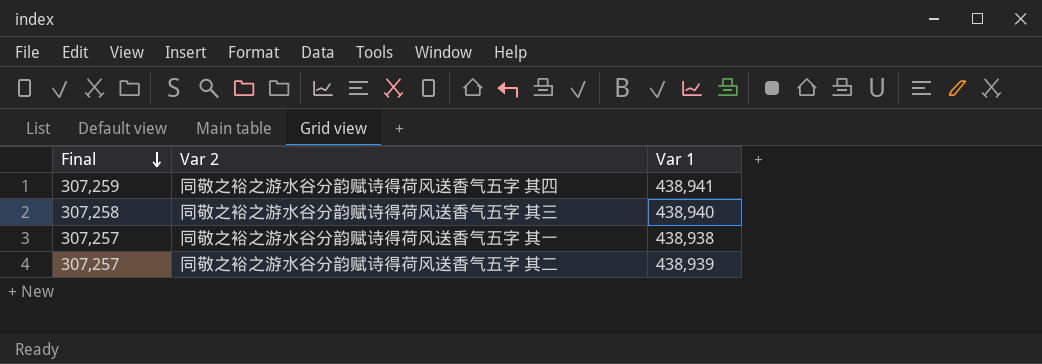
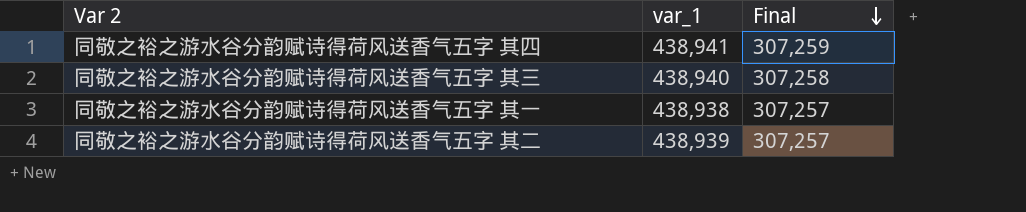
column name: Var 1 -> var_1
column Final | position: 1 -> 3

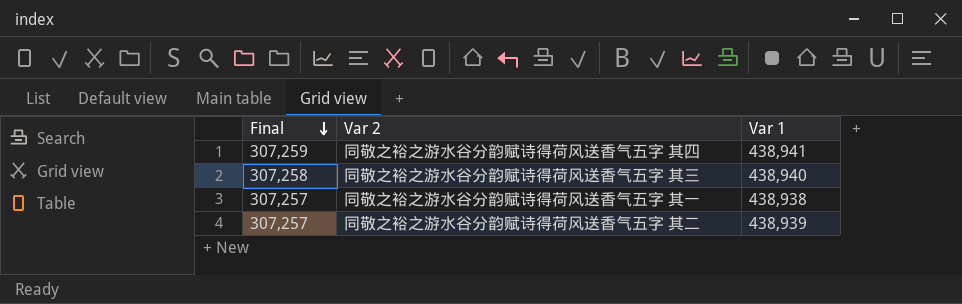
column Final | position: 3 -> 1
column name: var_1 -> Var 1

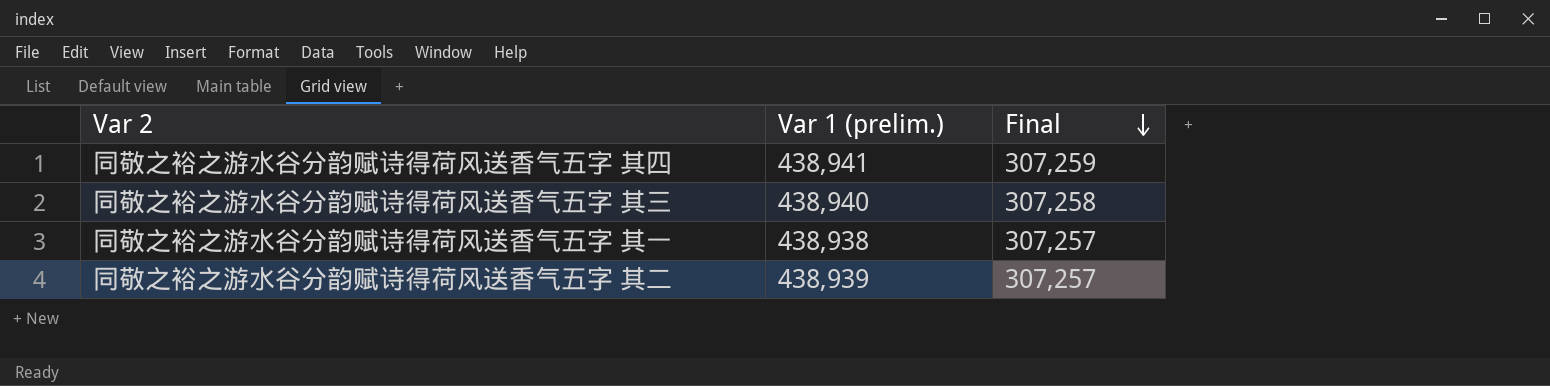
column name: Var 1 -> Var 1 (prelim.)
column Final | position: 1 -> 3

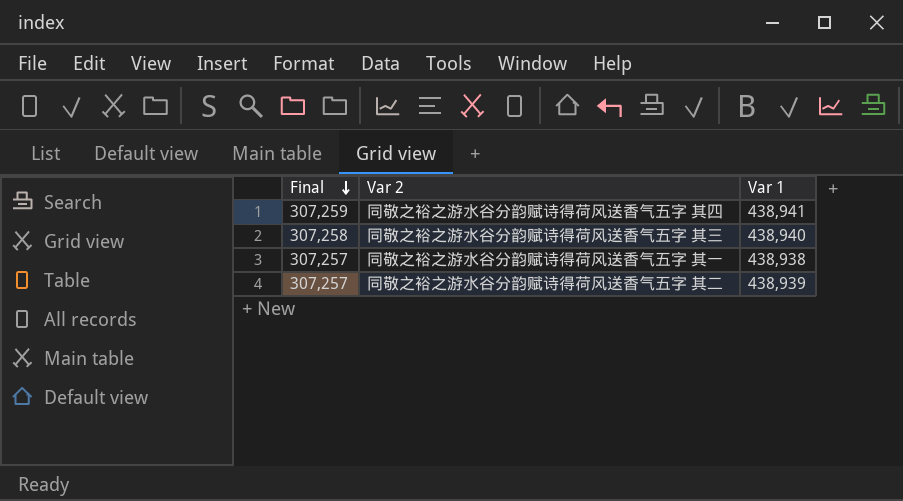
column Final | position: 3 -> 1
column name: Var 1 (prelim.) -> Var 1

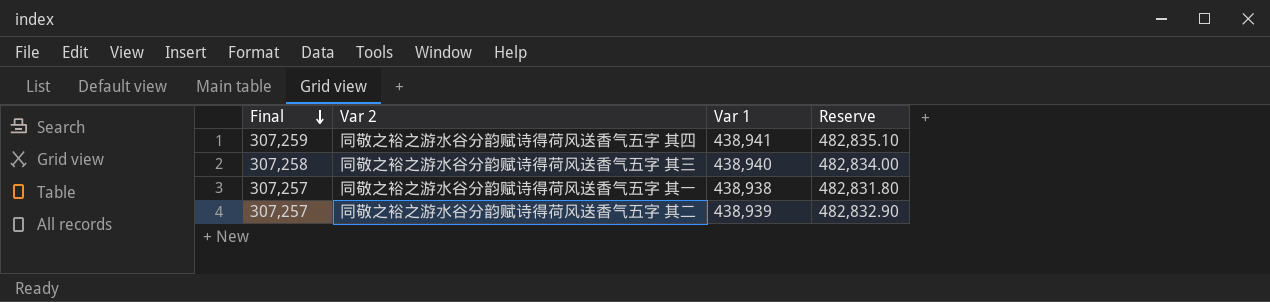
column Reserve | formula: none -> [Var 1] * 1.1

